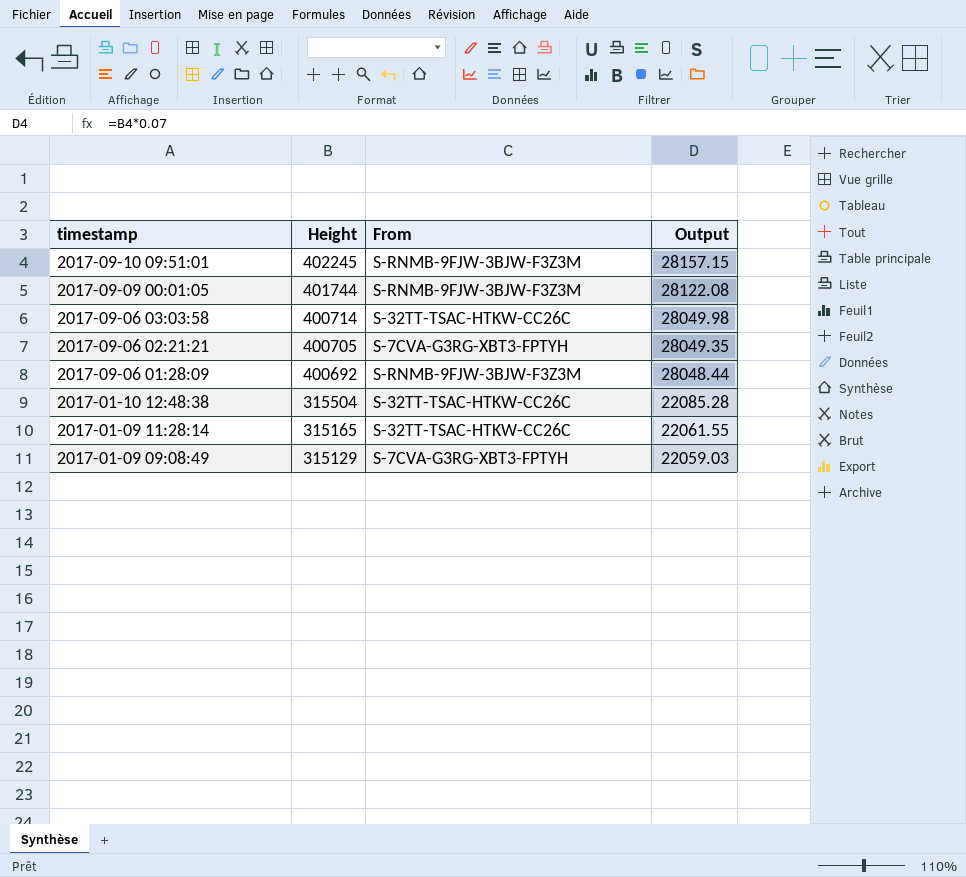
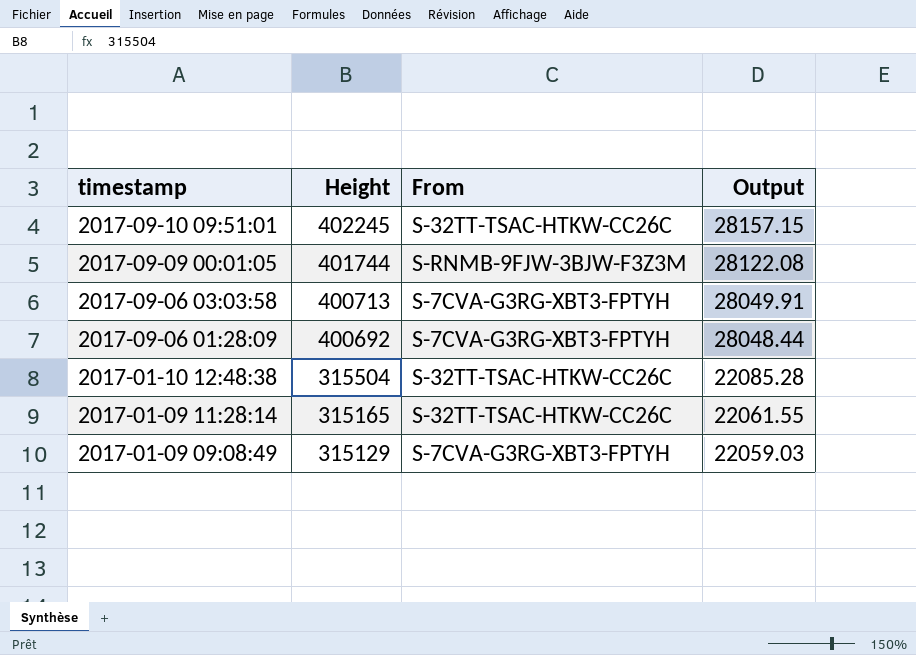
row 2017-09-06 02:21:21: 400705 | S-7CVA-G3RG-XBT3-FPTYH | 28049.35 -> none
2017-09-10 09:51:01 | From: S-RNMB-9FJW-3BJW-F3Z3M -> S-32TT-TSAC-HTKW-CC26C
2017-09-06 03:03:58 | Height: 400714 -> 400713
2017-09-06 03:03:58 | From: S-32TT-TSAC-HTKW-CC26C -> S-7CVA-G3RG-XBT3-FPTYH
2017-09-06 03:03:58 | Output: 28049.98 -> 28049.91
2017-09-06 01:28:09 | From: S-RNMB-9FJW-3BJW-F3Z3M -> S-7CVA-G3RG-XBT3-FPTYH

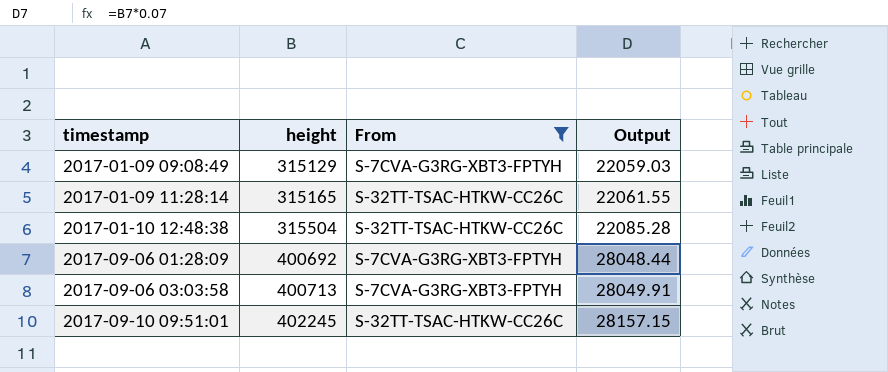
filter: none -> From != S-RNMB-9FJW-3BJW-F3Z3M
row order: timestamp descending -> timestamp ascending
column name: Height -> height

